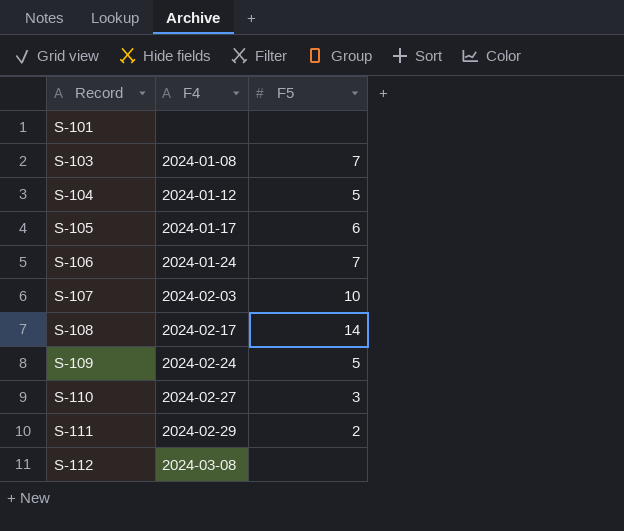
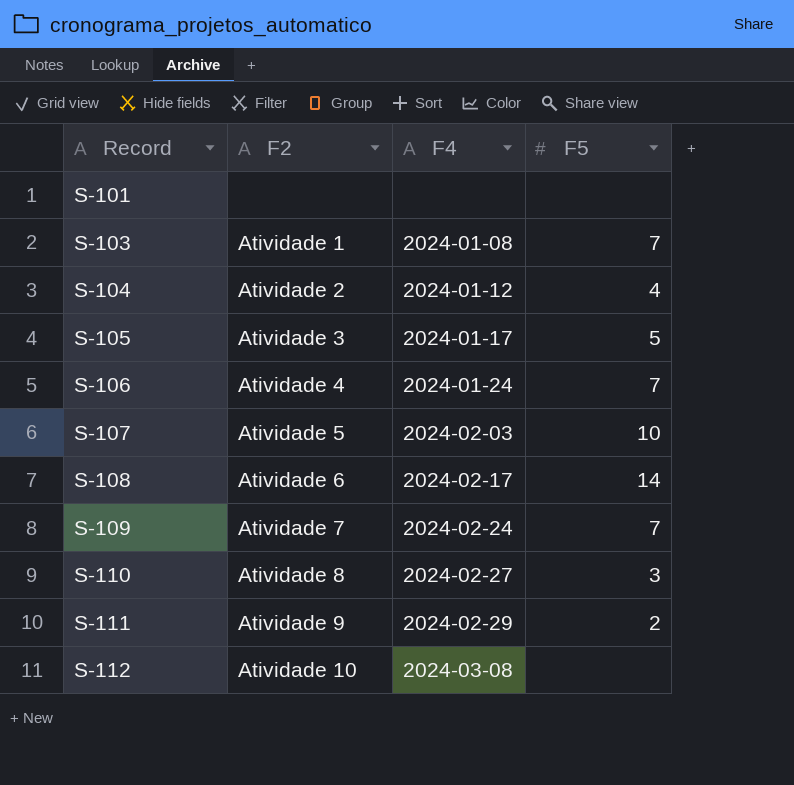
column F2 | position: none -> 2
S-104 | F5: 5 -> 4
S-105 | F5: 6 -> 5
S-109 | F5: 5 -> 7

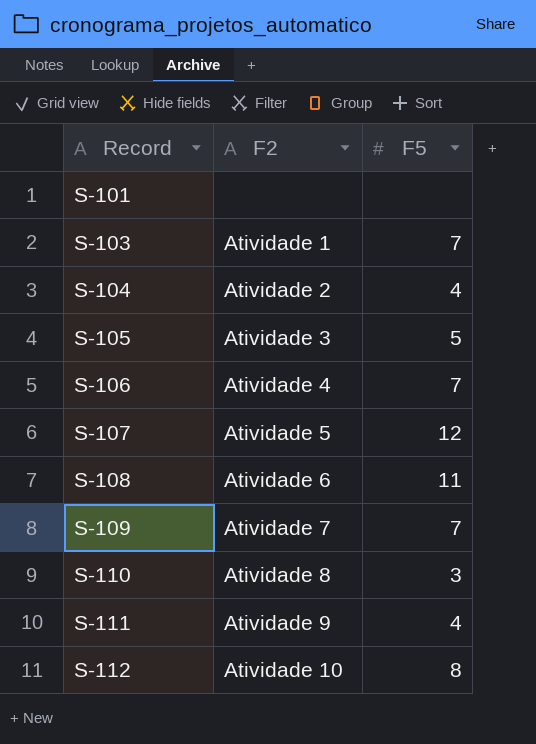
column F4 | position: 3 -> none
S-107 | F5: 10 -> 12
S-108 | F5: 14 -> 11
S-111 | F5: 2 -> 4
S-112 | F5: none -> 8

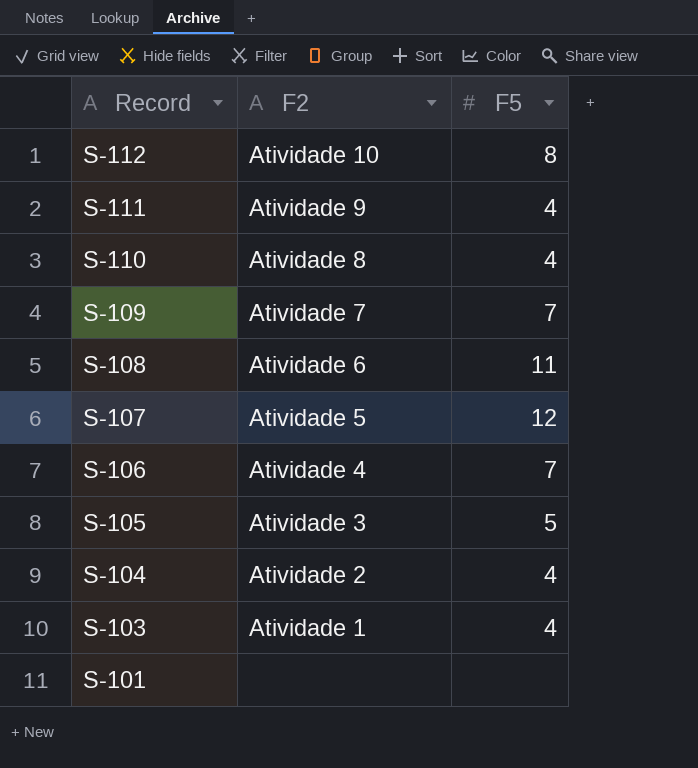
row order: Record ascending -> Record descending
S-110 | F5: 3 -> 4
S-103 | F5: 7 -> 4

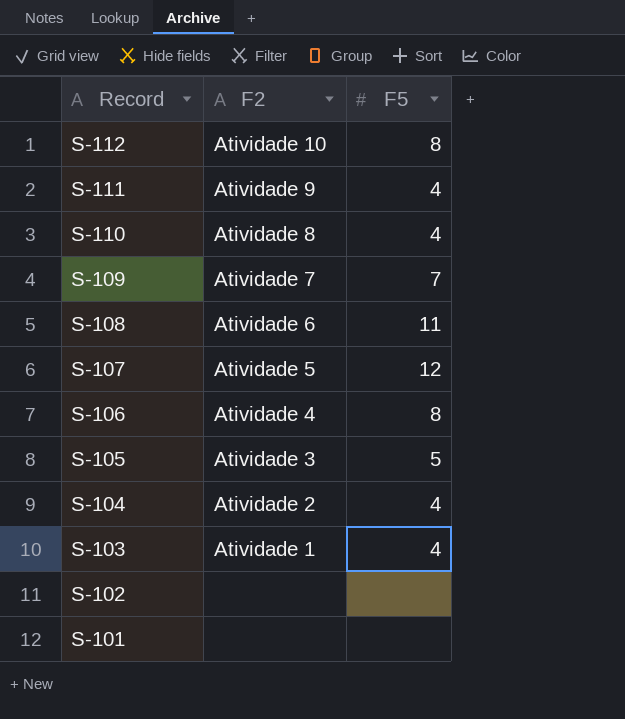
S-106 | F5: 7 -> 8
row S-102: none -> none | none

